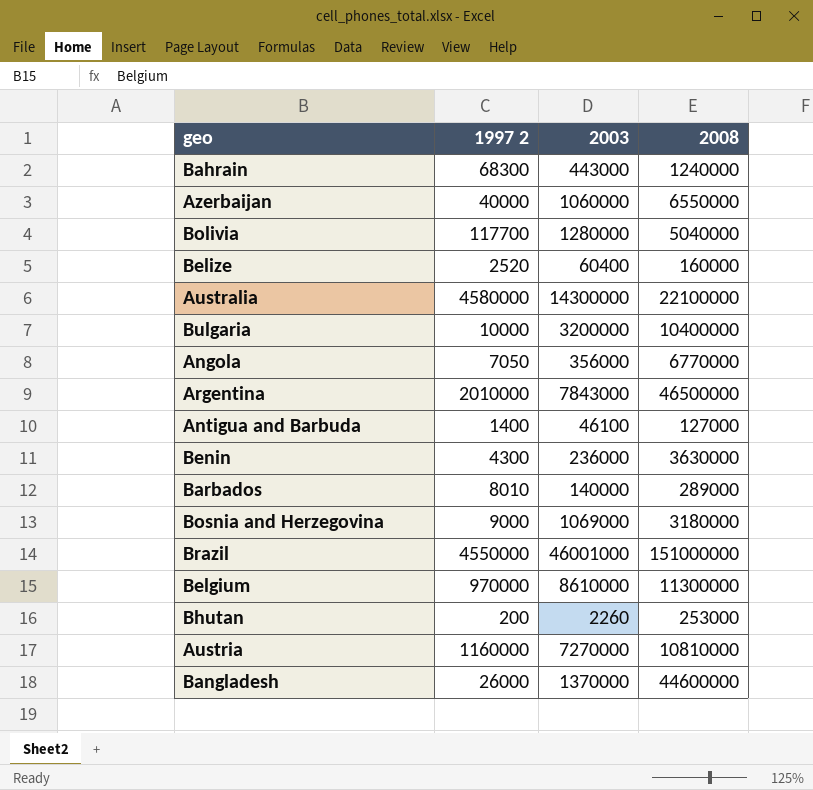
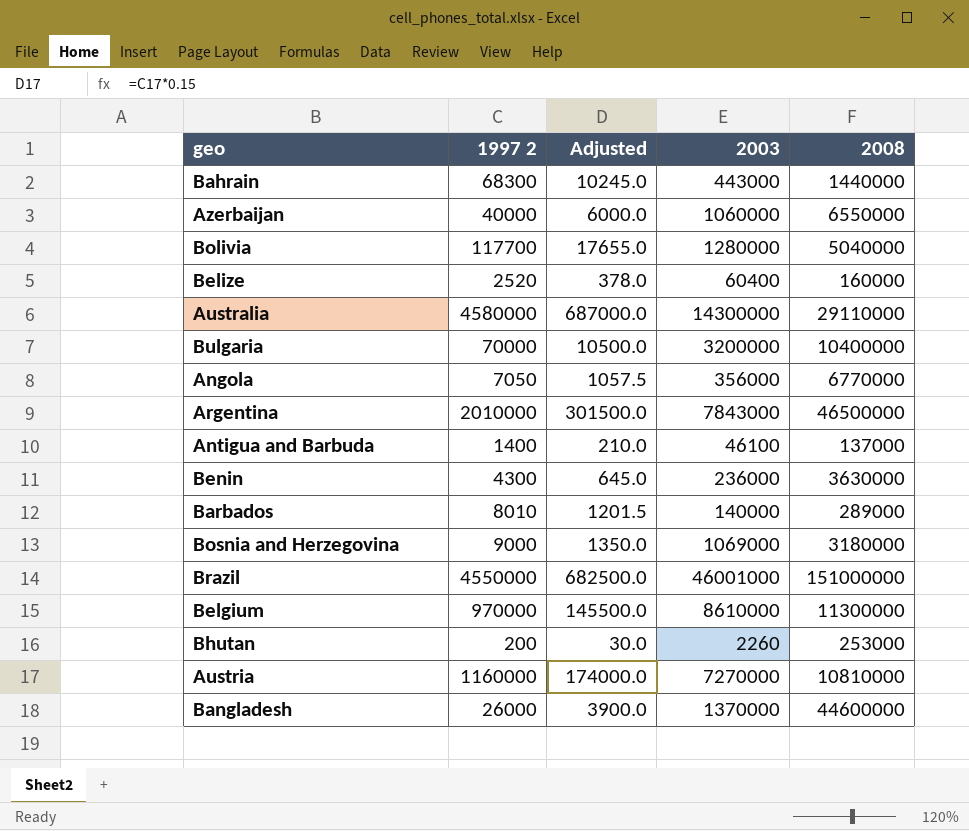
column Adjusted | formula: none -> [1997 2] * 0.15
Bahrain | 2008: 1240000 -> 1440000
Australia | 2008: 22100000 -> 29110000
Bulgaria | 1997 2: 10000 -> 70000
Antigua and Barbuda | 2008: 127000 -> 137000

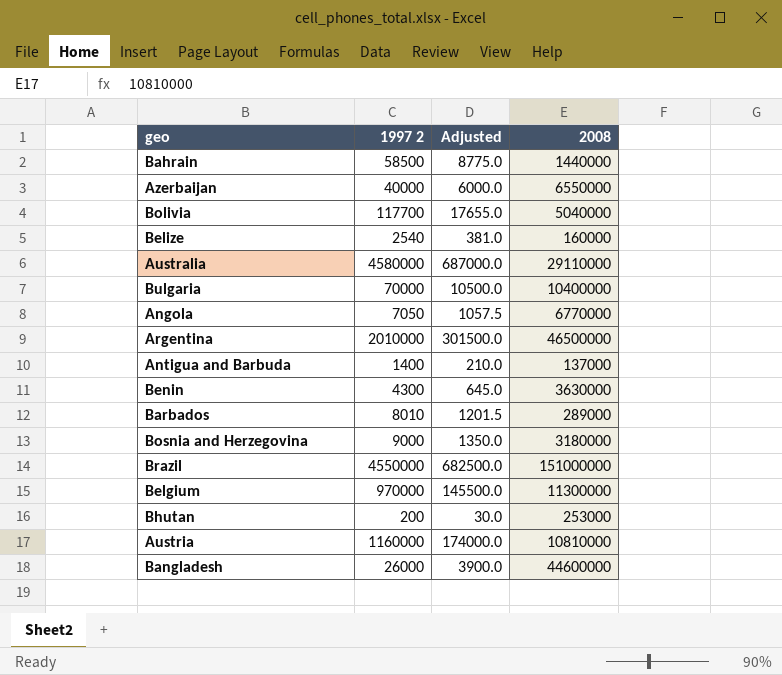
column 2003 | position: 4 -> none
Bahrain | 1997 2: 68300 -> 58500
Bahrain | Adjusted: 10245.0 -> 8775.0
Belize | 1997 2: 2520 -> 2540
Belize | Adjusted: 378.0 -> 381.0

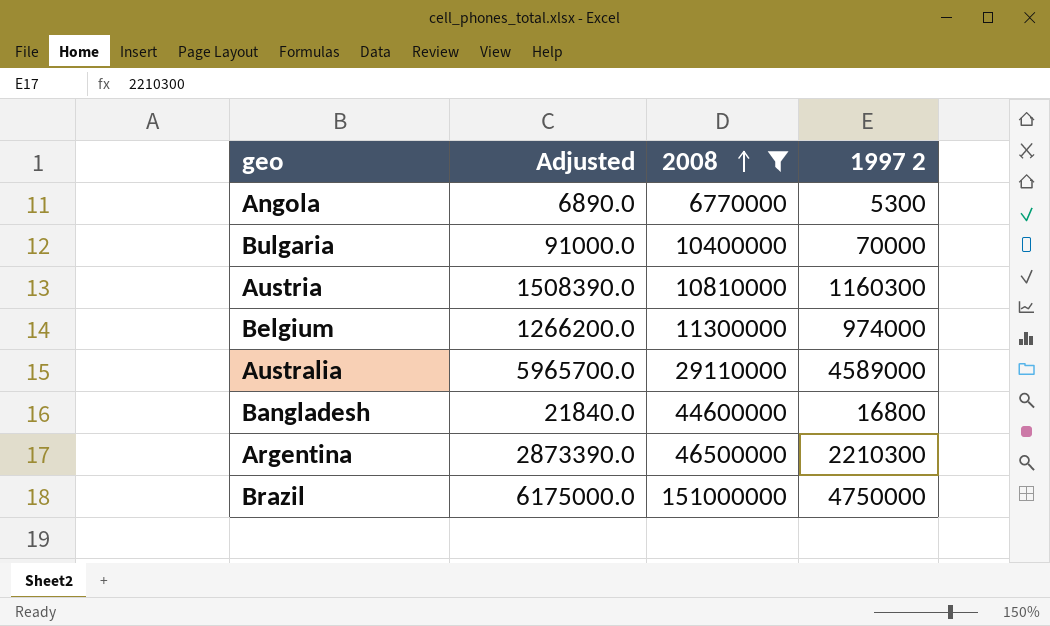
filter: none -> 2008 >= 6770000
row order: none -> 2008 ascending
column Adjusted | formula: [1997 2] * 0.15 -> [1997 2] * 1.3
column 1997 2 | position: 2 -> 4
Angola | 1997 2: 7050 -> 5300
Austria | 1997 2: 1160000 -> 1160300
Belgium | 1997 2: 970000 -> 974000
Australia | 1997 2: 4580000 -> 4589000
Bangladesh | 1997 2: 26000 -> 16800
Argentina | 1997 2: 2010000 -> 2210300
Brazil | 1997 2: 4550000 -> 4750000

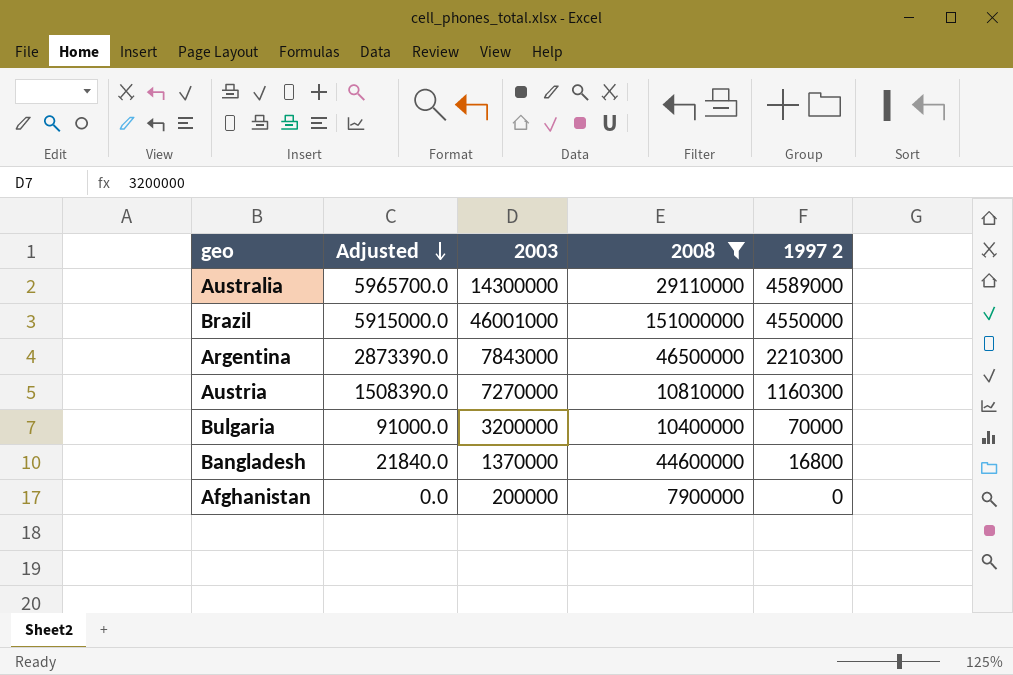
row order: 2008 ascending -> Adjusted descending
column 2003 | position: none -> 3
row Angola: 6890.0 | 6770000 | 5300 -> none
row Belgium: 1266200.0 | 11300000 | 974000 -> none
Brazil | Adjusted: 6175000.0 -> 5915000.0
Brazil | 1997 2: 4750000 -> 4550000
row Afghanistan: none -> 0.0 | 200000 | 7900000 | 0

